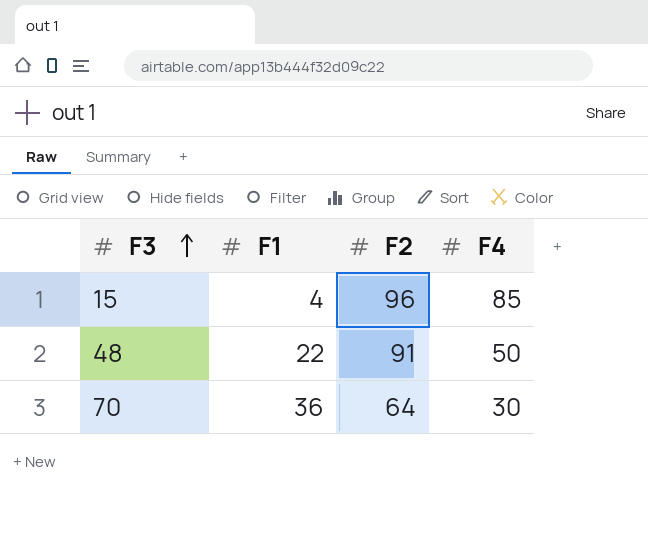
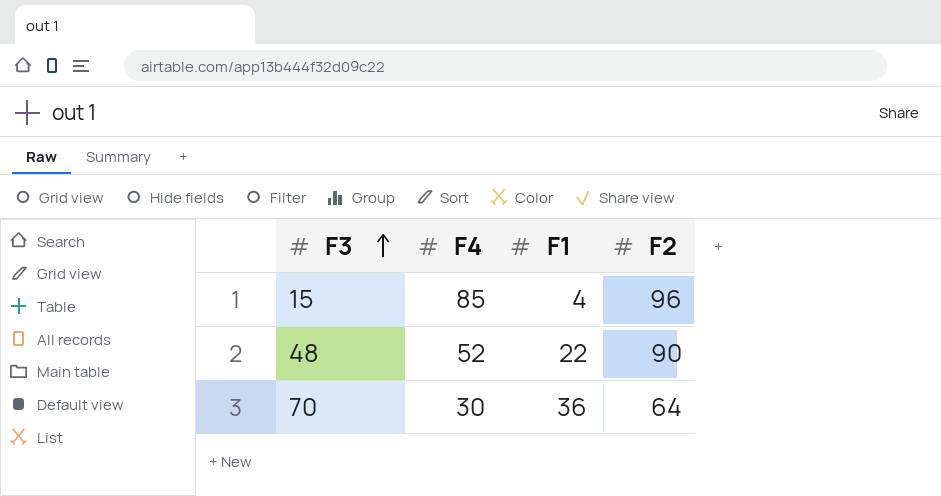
column F4 | position: 4 -> 2
48 | F4: 50 -> 52
48 | F2: 91 -> 90

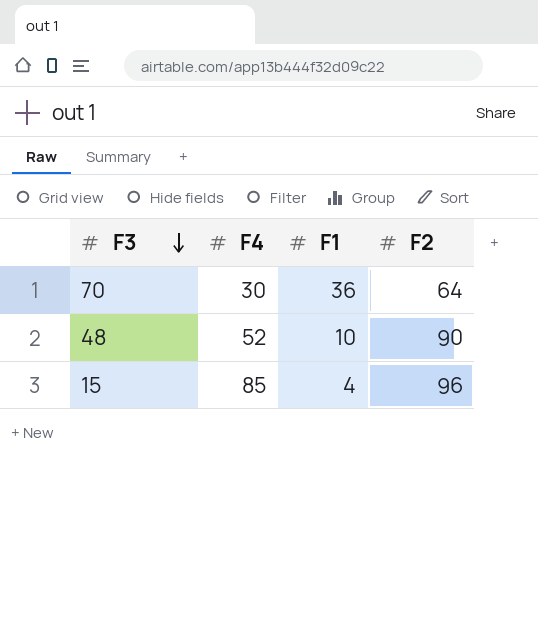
row order: F3 ascending -> F3 descending
48 | F1: 22 -> 10

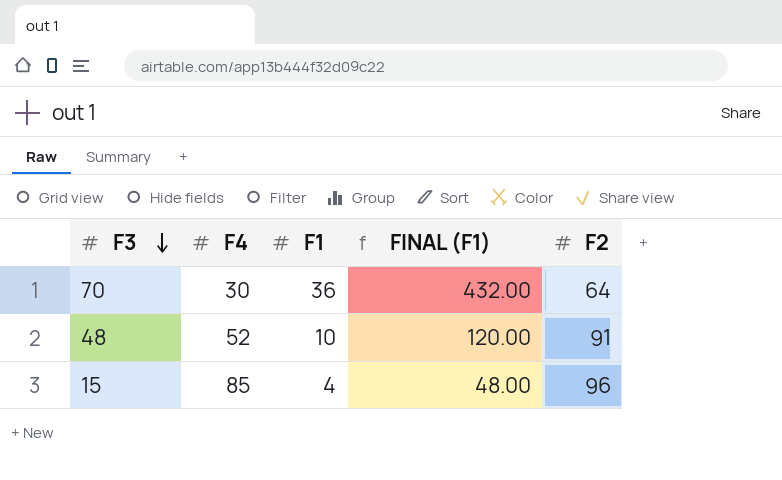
column FINAL (F1) | formula: none -> [F1] * 12
48 | F2: 90 -> 91

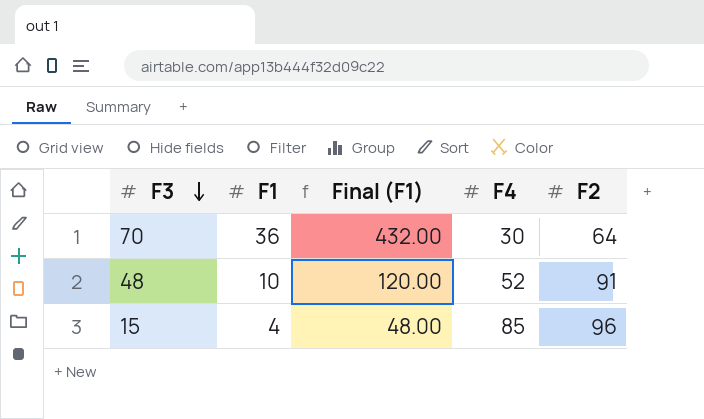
column name: FINAL (F1) -> Final (F1)
column F4 | position: 2 -> 4

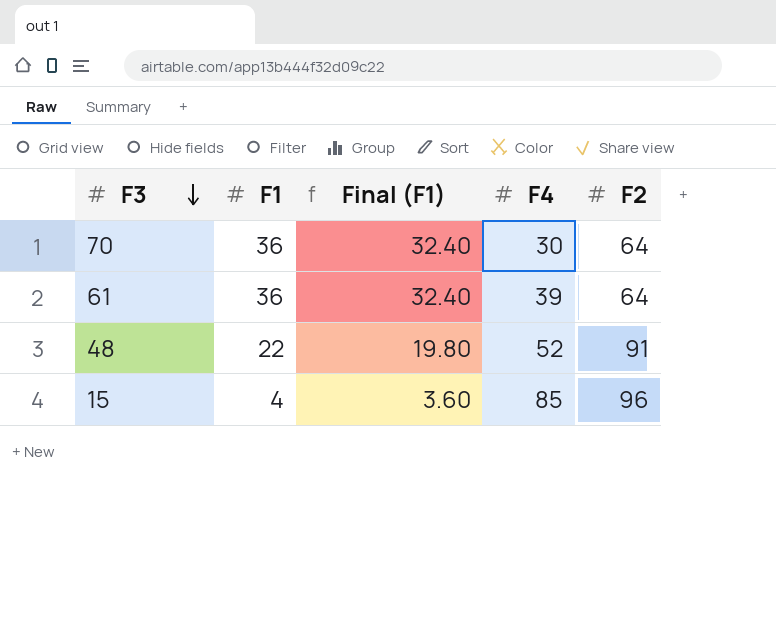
column Final (F1) | formula: [F1] * 12 -> [F1] * 0.9
row 61: none -> 36 | 32.40 | 39 | 64
48 | F1: 10 -> 22

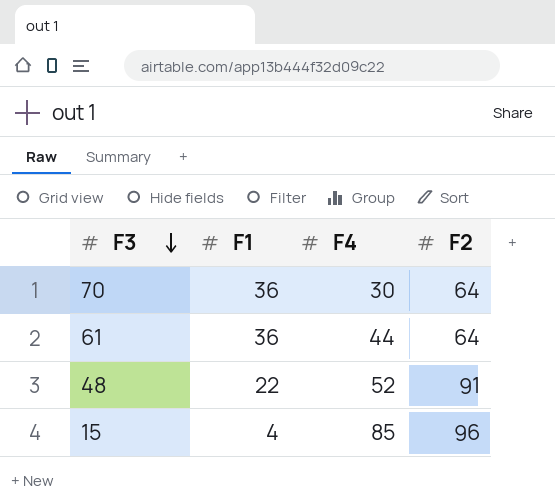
column Final (F1) | formula: [F1] * 0.9 -> none
61 | F4: 39 -> 44

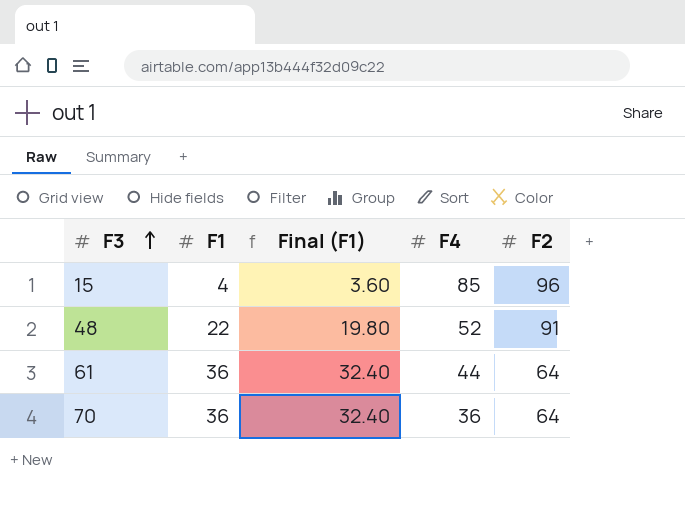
row order: F3 descending -> F3 ascending
column Final (F1) | formula: none -> [F1] * 0.9
70 | F4: 30 -> 36

